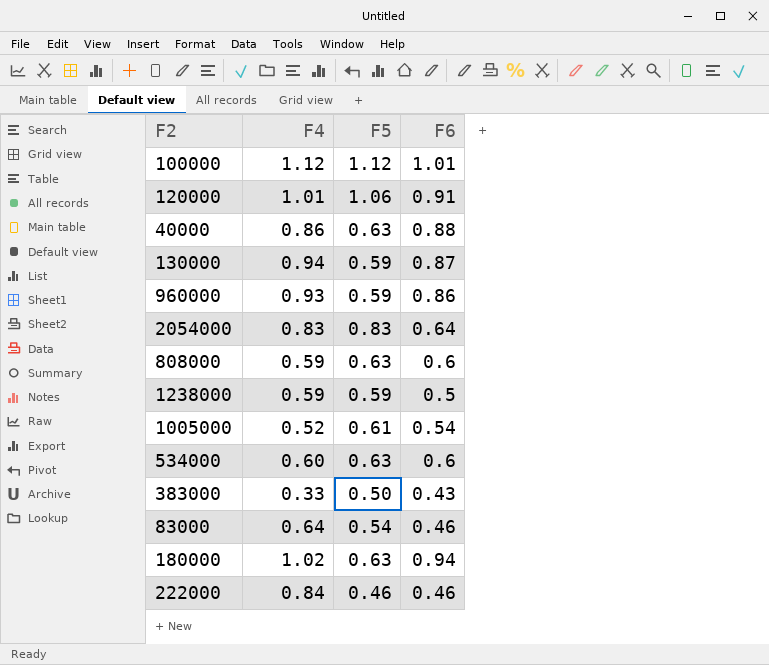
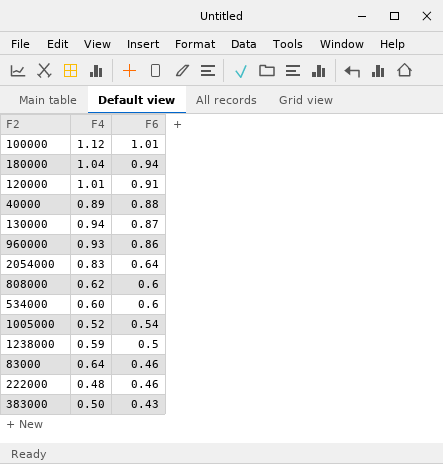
row order: none -> F6 descending
column F5 | position: 3 -> none
180000 | F4: 1.02 -> 1.04
40000 | F4: 0.86 -> 0.89
808000 | F4: 0.59 -> 0.62
222000 | F4: 0.84 -> 0.48
383000 | F4: 0.33 -> 0.50

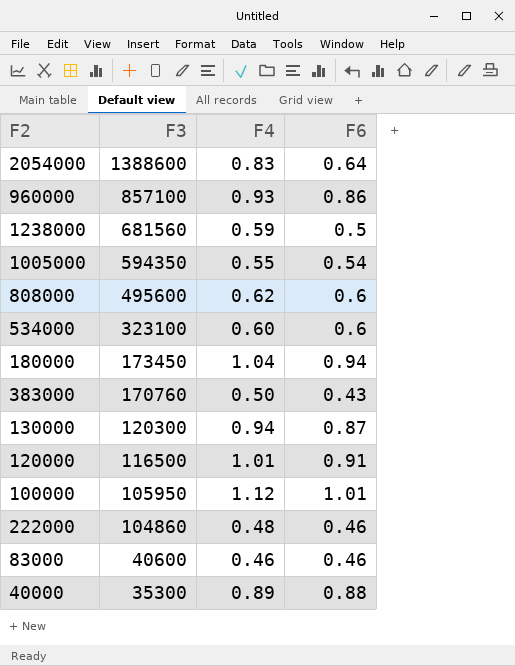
row order: F6 descending -> F3 descending
column F3 | position: none -> 2
1005000 | F4: 0.52 -> 0.55
83000 | F4: 0.64 -> 0.46

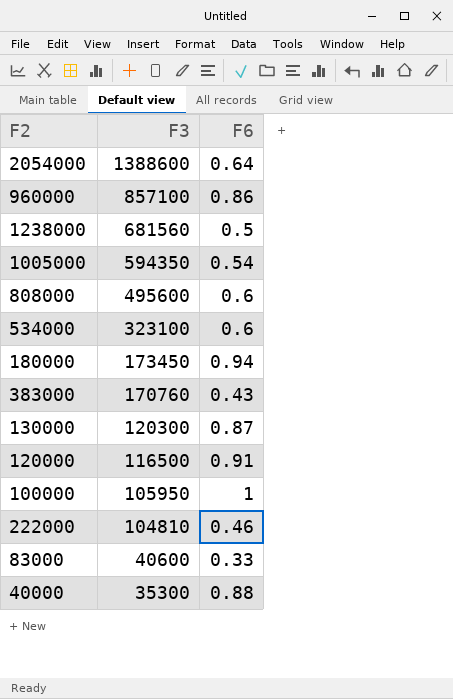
column F4 | position: 3 -> none
100000 | F6: 1.01 -> 1
222000 | F3: 104860 -> 104810
83000 | F6: 0.46 -> 0.33

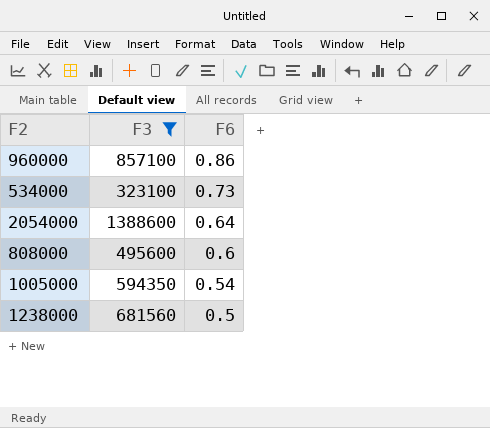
filter: none -> F3 >= 323100
row order: F3 descending -> F6 descending
534000 | F6: 0.6 -> 0.73

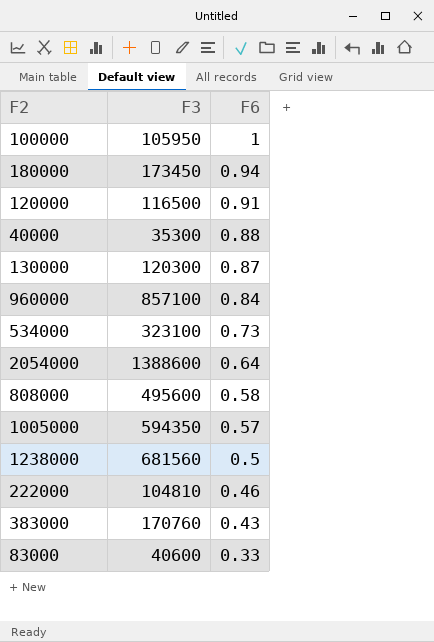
filter: F3 >= 323100 -> none
960000 | F6: 0.86 -> 0.84
808000 | F6: 0.6 -> 0.58
1005000 | F6: 0.54 -> 0.57

